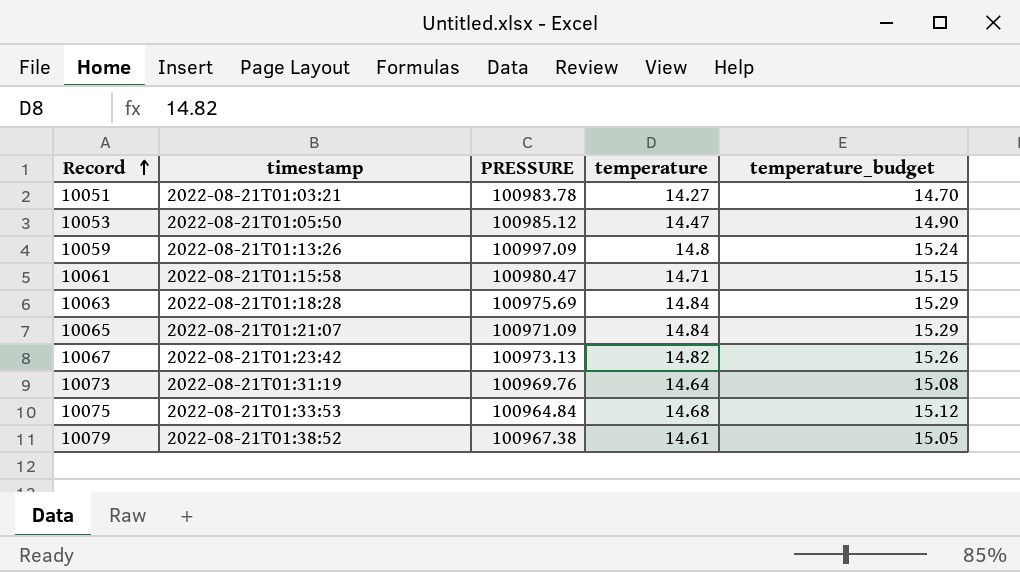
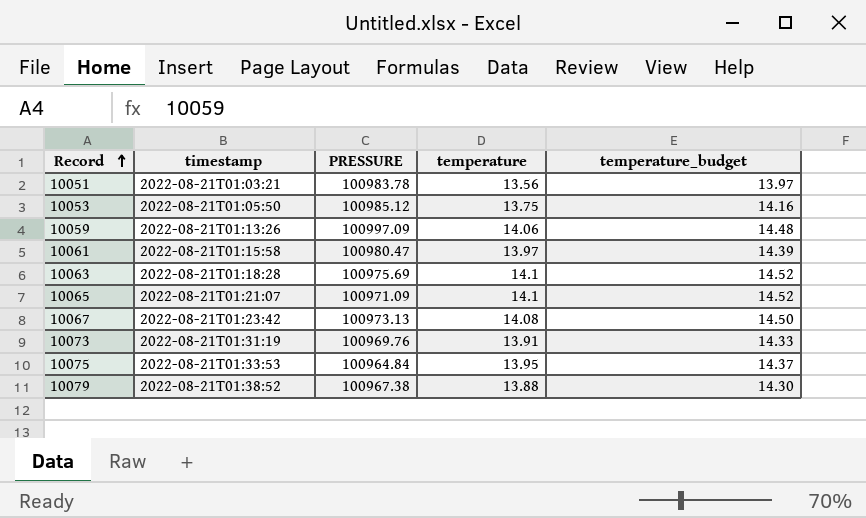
10051 | temperature: 14.27 -> 13.56
10051 | temperature_budget: 14.70 -> 13.97
10053 | temperature: 14.47 -> 13.75
10053 | temperature_budget: 14.90 -> 14.16
10059 | temperature: 14.8 -> 14.06
10059 | temperature_budget: 15.24 -> 14.48
10061 | temperature: 14.71 -> 13.97
10061 | temperature_budget: 15.15 -> 14.39
10063 | temperature: 14.84 -> 14.1
10063 | temperature_budget: 15.29 -> 14.52
10065 | temperature: 14.84 -> 14.1
10065 | temperature_budget: 15.29 -> 14.52
10067 | temperature: 14.82 -> 14.08
10067 | temperature_budget: 15.26 -> 14.50
10073 | temperature: 14.64 -> 13.91
10073 | temperature_budget: 15.08 -> 14.33
10075 | temperature: 14.68 -> 13.95
10075 | temperature_budget: 15.12 -> 14.37
10079 | temperature: 14.61 -> 13.88
10079 | temperature_budget: 15.05 -> 14.30

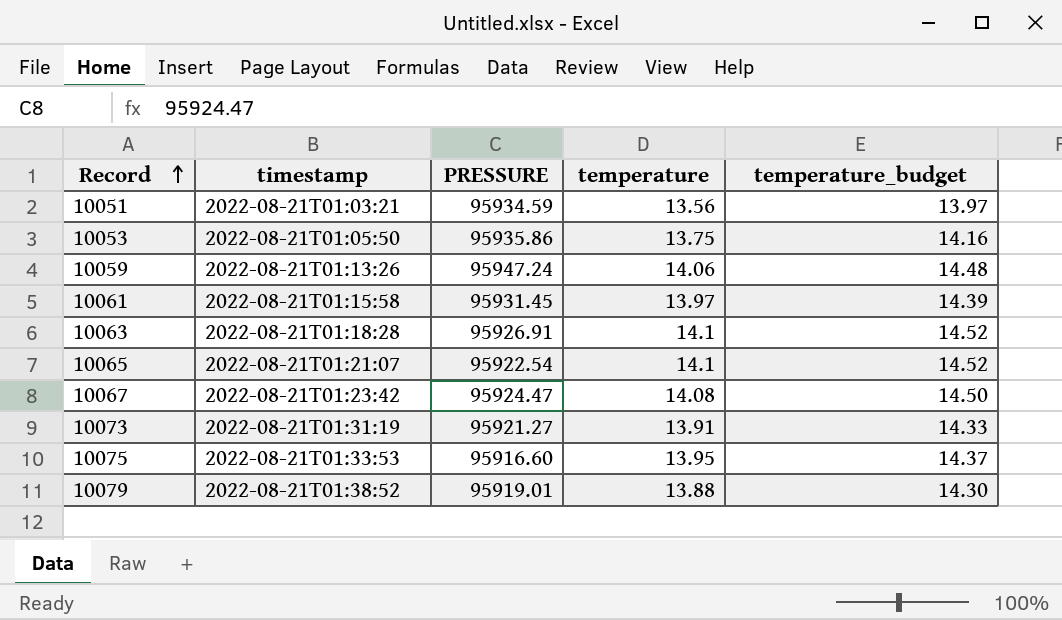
10051 | PRESSURE: 100983.78 -> 95934.59
10053 | PRESSURE: 100985.12 -> 95935.86
10059 | PRESSURE: 100997.09 -> 95947.24
10061 | PRESSURE: 100980.47 -> 95931.45
10063 | PRESSURE: 100975.69 -> 95926.91
10065 | PRESSURE: 100971.09 -> 95922.54
10067 | PRESSURE: 100973.13 -> 95924.47
10073 | PRESSURE: 100969.76 -> 95921.27
10075 | PRESSURE: 100964.84 -> 95916.60
10079 | PRESSURE: 100967.38 -> 95919.01

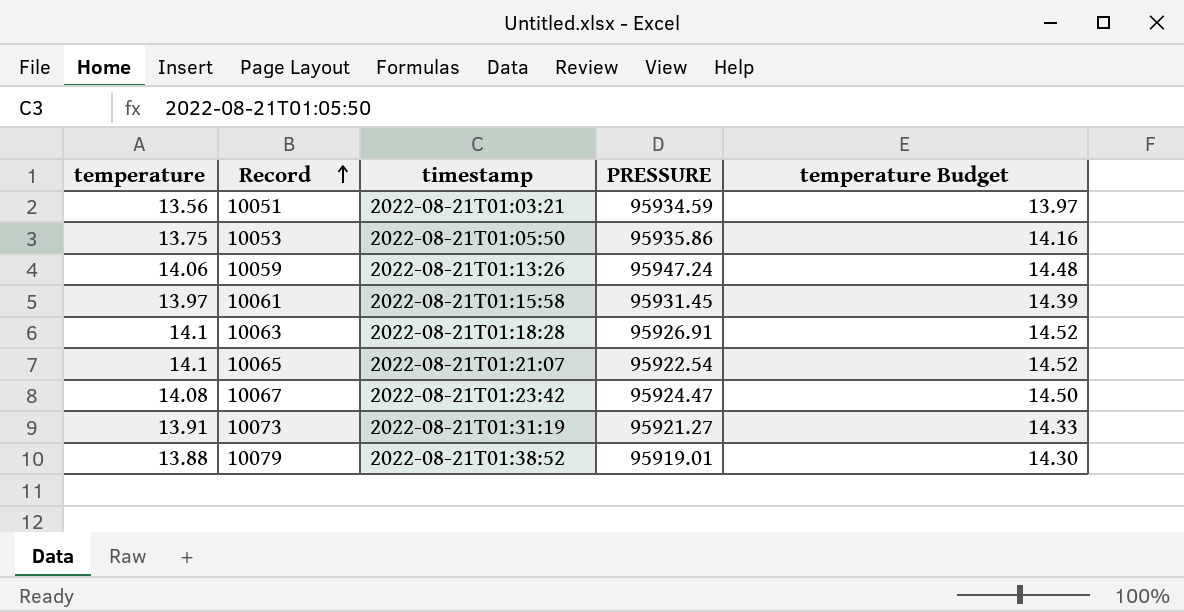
column temperature | position: 4 -> 1
column name: temperature_budget -> temperature Budget
row 10075: 2022-08-21T01:33:53 | 95916.60 | 13.95 | 14.37 -> none

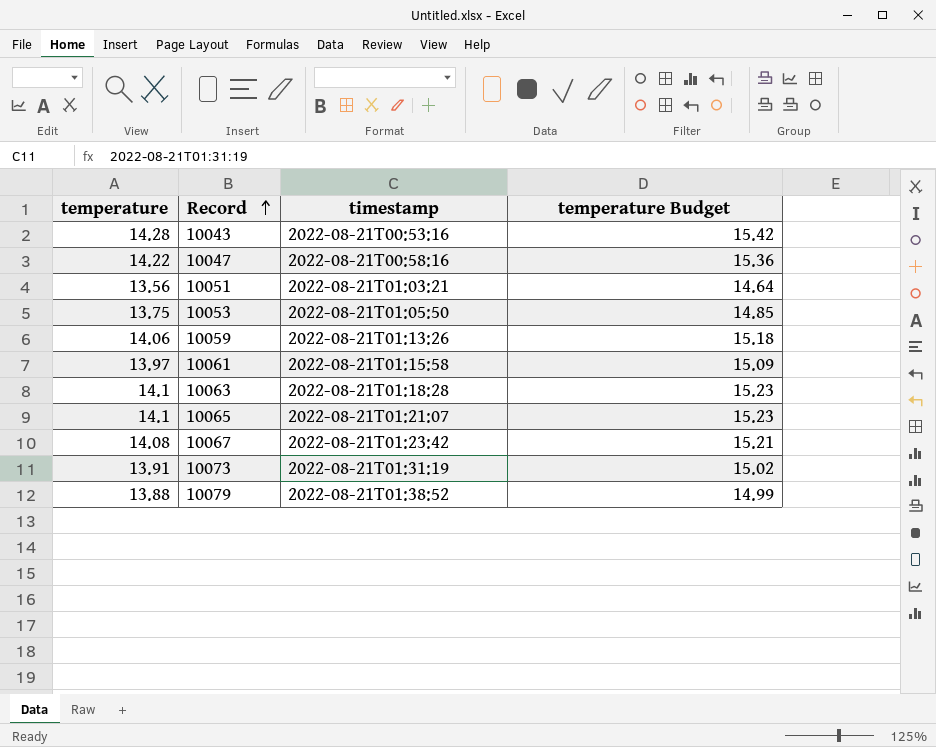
column PRESSURE | position: 4 -> none
column temperature Budget | formula: [temperature] * 1.03 -> [temperature] * 1.08
row 10043: none -> 14.28 | 2022-08-21T00:53:16 | 15.42
row 10047: none -> 14.22 | 2022-08-21T00:58:16 | 15.36

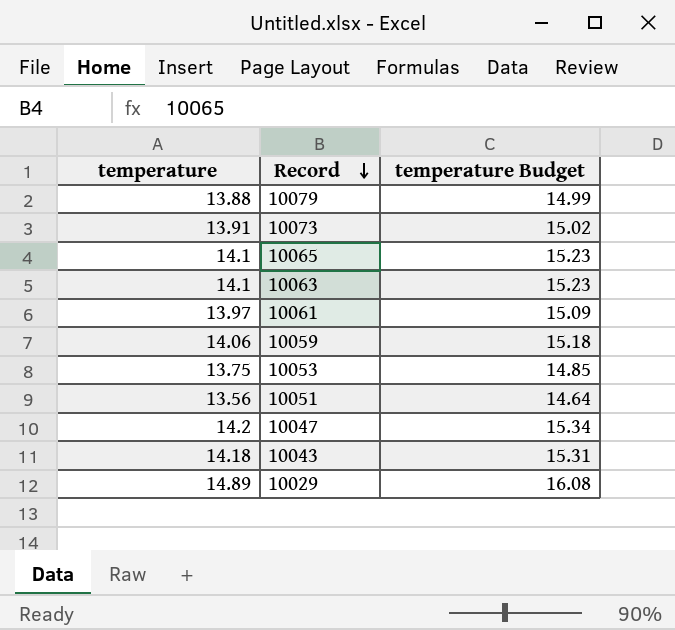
row order: Record ascending -> Record descending
column timestamp | position: 3 -> none
row 10067: 14.08 | 2022-08-21T01:23:42 | 15.21 -> none
10047 | temperature: 14.22 -> 14.2
10047 | temperature Budget: 15.36 -> 15.34
10043 | temperature: 14.28 -> 14.18
10043 | temperature Budget: 15.42 -> 15.31
row 10029: none -> 14.89 | 16.08

